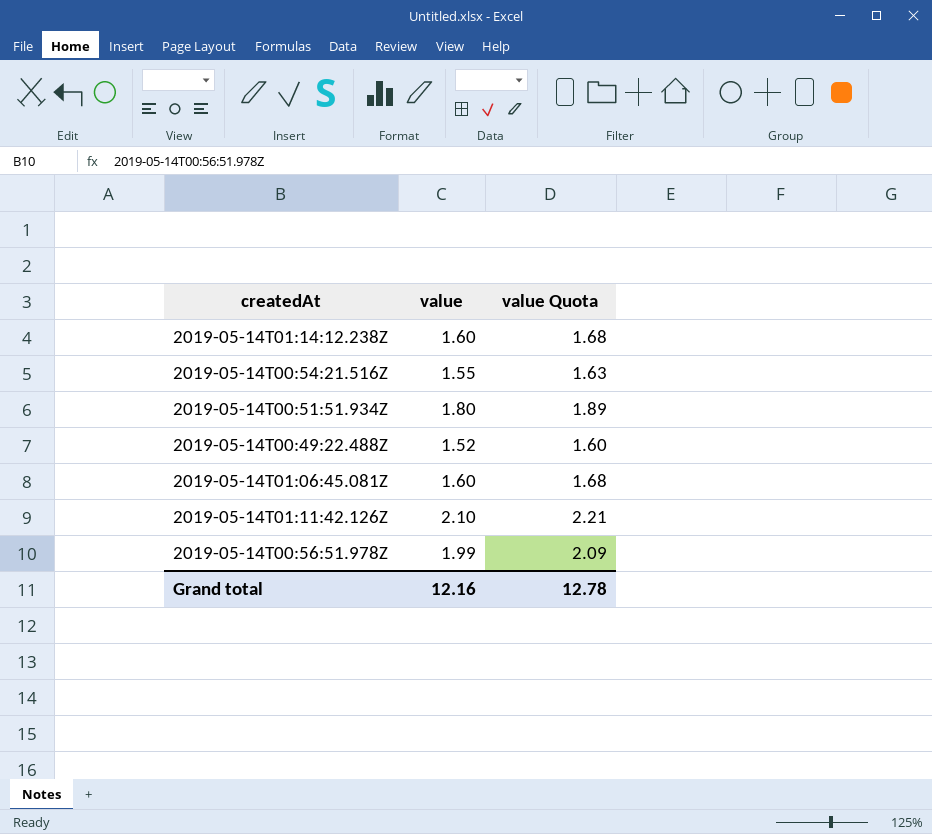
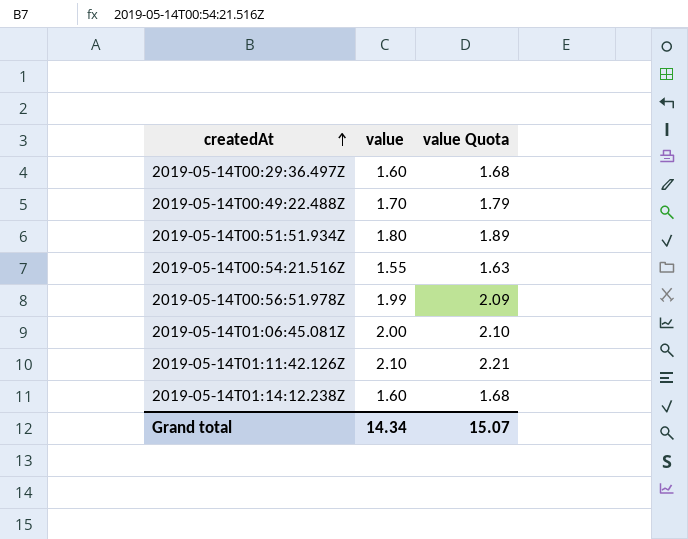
row order: none -> createdAt ascending
row 2019-05-14T00:29:36.497Z: none -> 1.60 | 1.68
2019-05-14T00:49:22.488Z | value: 1.52 -> 1.70
2019-05-14T00:49:22.488Z | value Quota: 1.60 -> 1.79
2019-05-14T01:06:45.081Z | value: 1.60 -> 2.00
2019-05-14T01:06:45.081Z | value Quota: 1.68 -> 2.10
Grand total | value: 12.16 -> 14.34
Grand total | value Quota: 12.78 -> 15.07

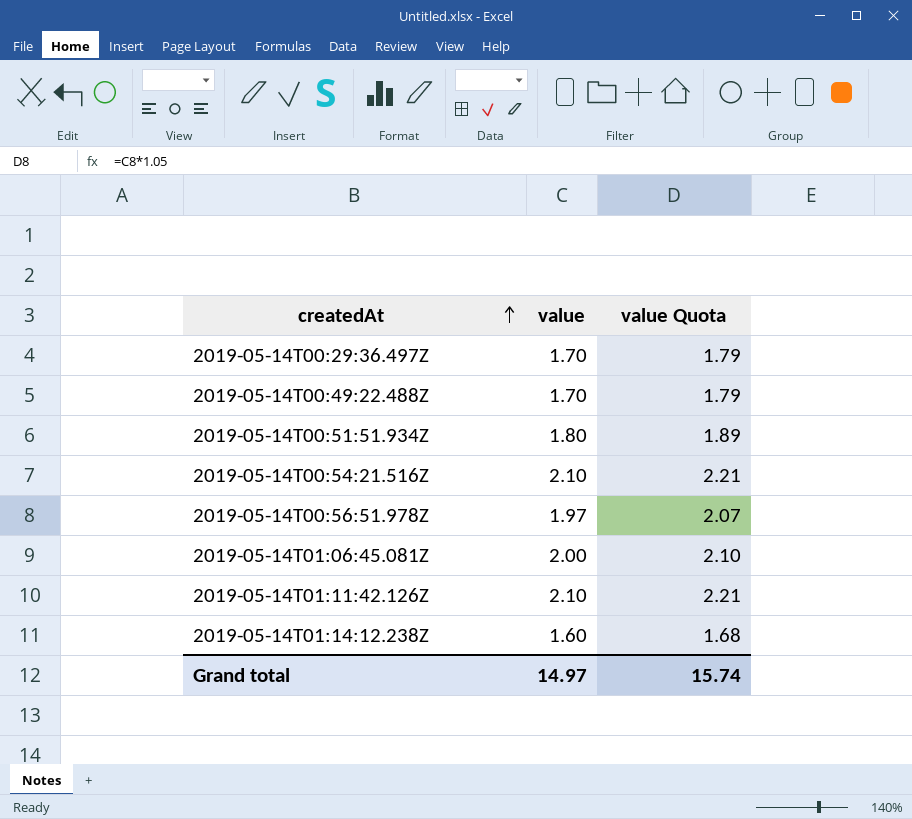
2019-05-14T00:29:36.497Z | value: 1.60 -> 1.70
2019-05-14T00:29:36.497Z | value Quota: 1.68 -> 1.79
2019-05-14T00:54:21.516Z | value: 1.55 -> 2.10
2019-05-14T00:54:21.516Z | value Quota: 1.63 -> 2.21
2019-05-14T00:56:51.978Z | value: 1.99 -> 1.97
2019-05-14T00:56:51.978Z | value Quota: 2.09 -> 2.07
Grand total | value: 14.34 -> 14.97
Grand total | value Quota: 15.07 -> 15.74

